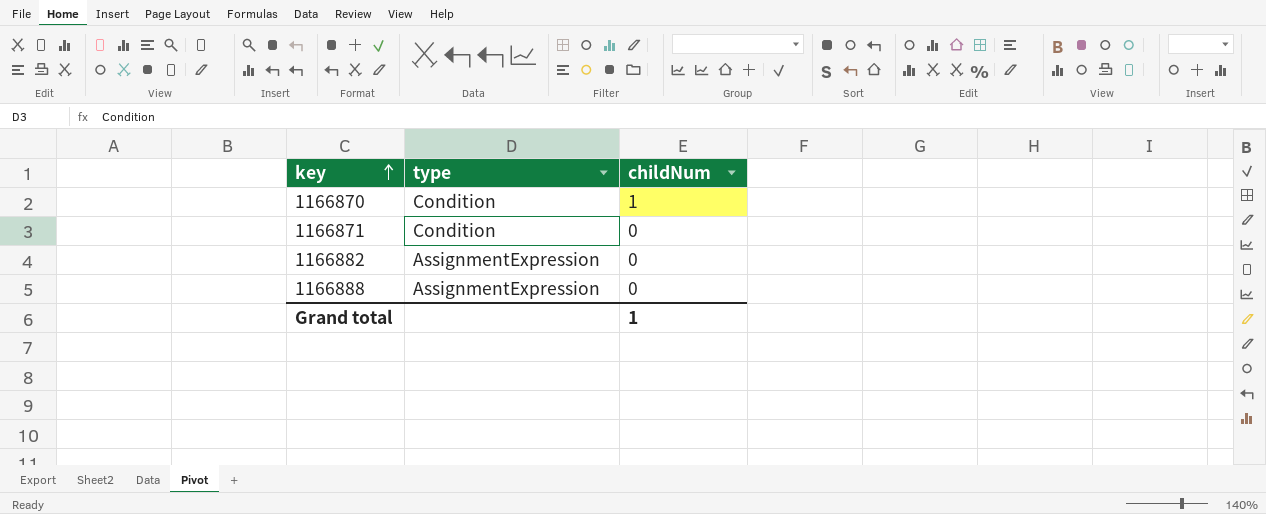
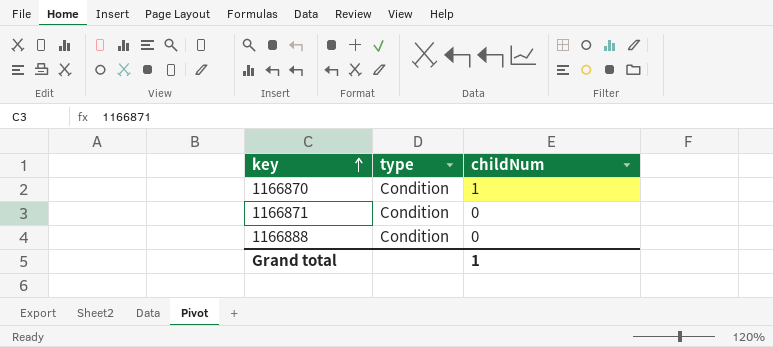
row 1166882: AssignmentExpression | 0 -> none
1166888 | type: AssignmentExpression -> Condition

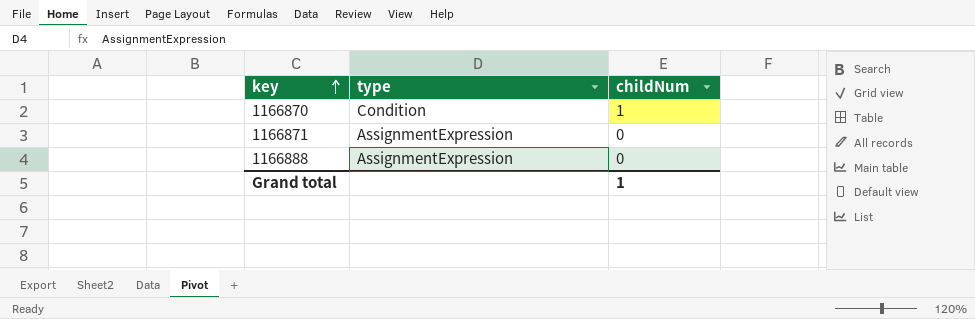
1166871 | type: Condition -> AssignmentExpression
1166888 | type: Condition -> AssignmentExpression

